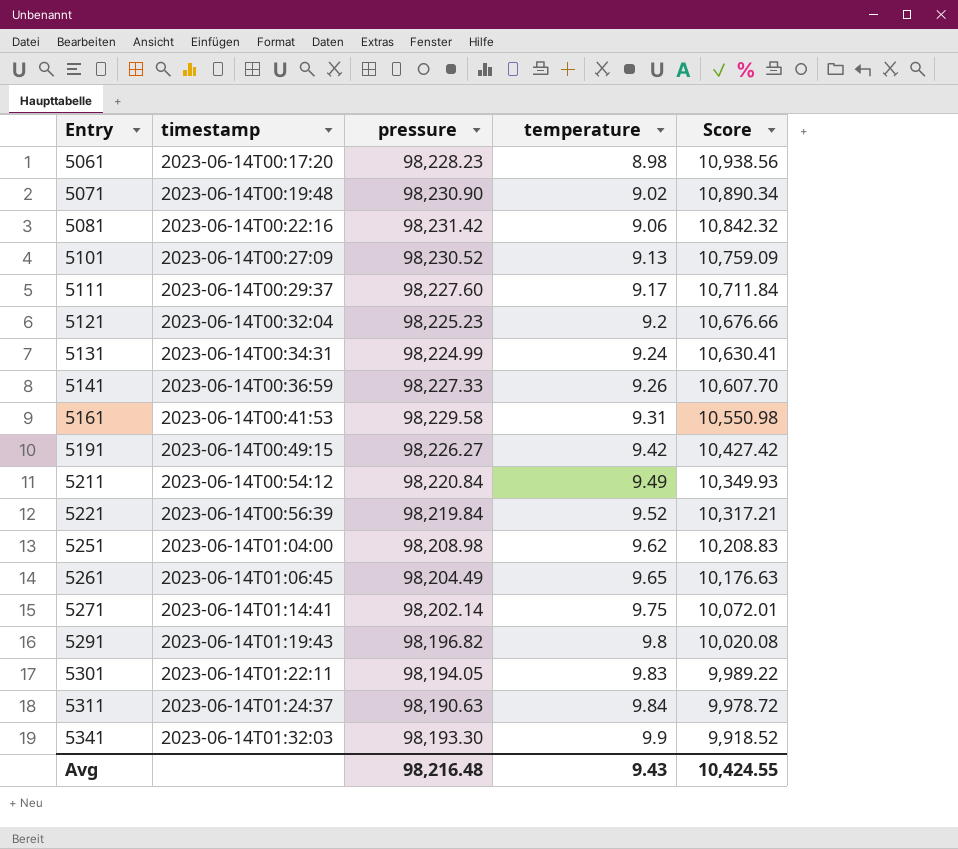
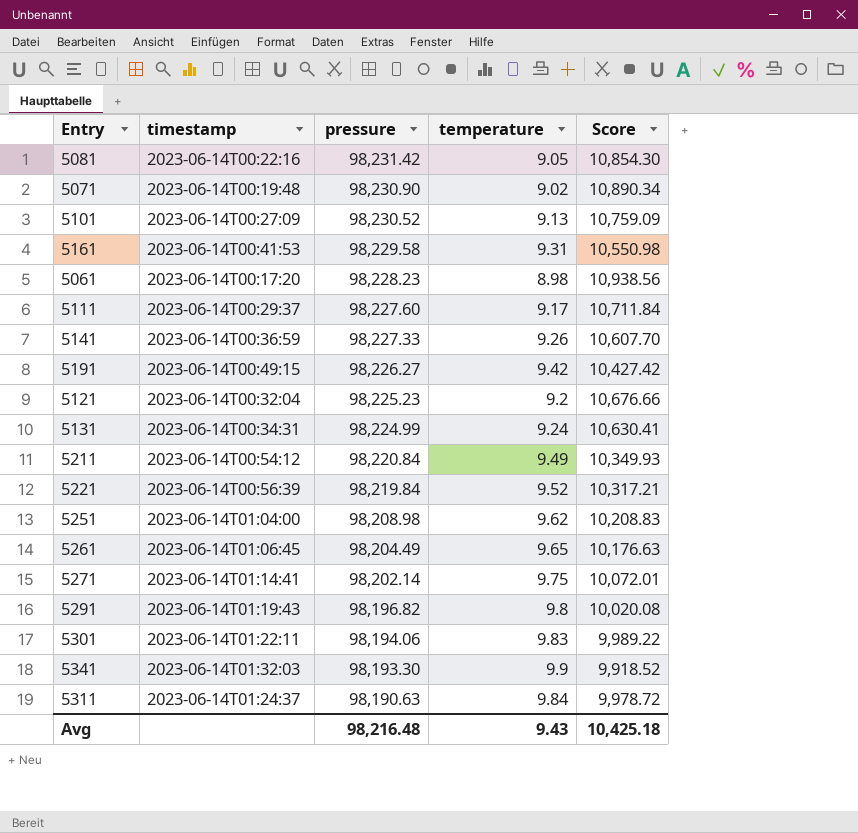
row order: Entry ascending -> pressure descending
5081 | temperature: 9.06 -> 9.05
5081 | Score: 10,842.32 -> 10,854.30
5301 | pressure: 98,194.05 -> 98,194.06
Avg | Score: 10,424.55 -> 10,425.18

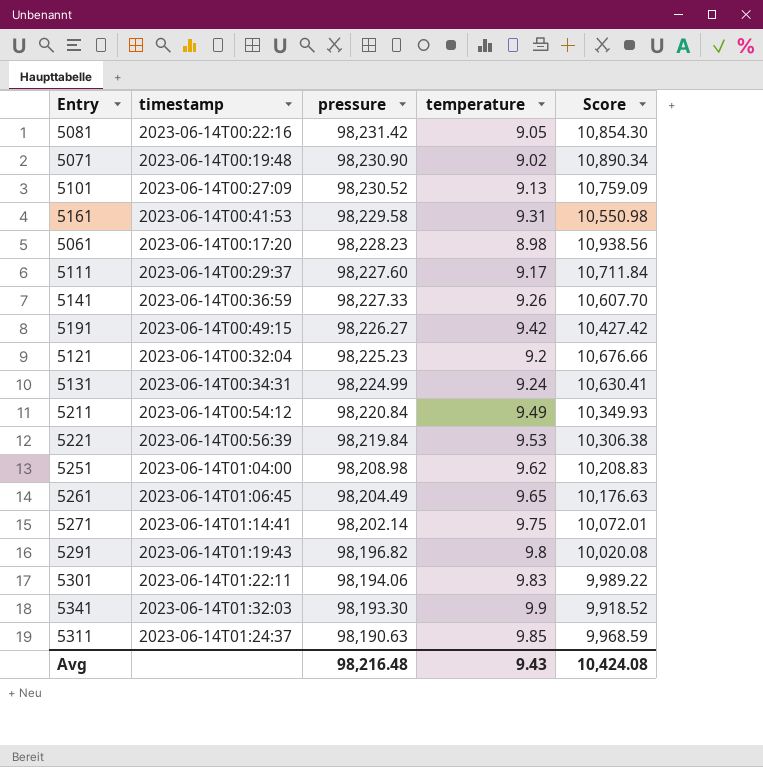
5221 | temperature: 9.52 -> 9.53
5221 | Score: 10,317.21 -> 10,306.38
5311 | temperature: 9.84 -> 9.85
5311 | Score: 9,978.72 -> 9,968.59
Avg | Score: 10,425.18 -> 10,424.08

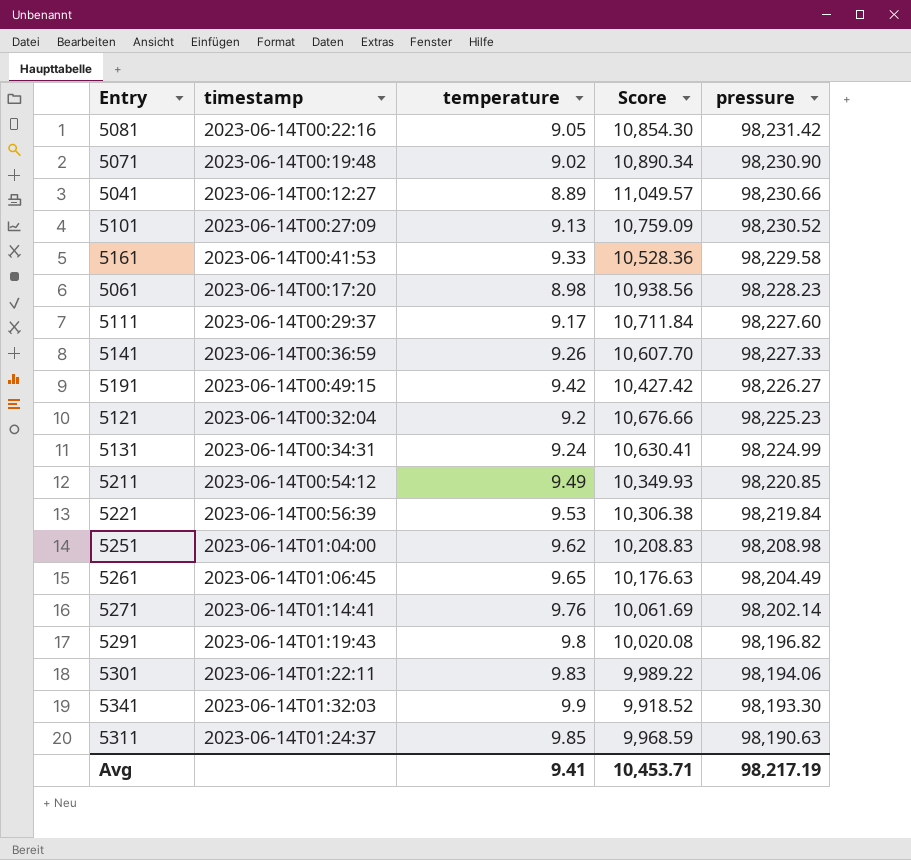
column pressure | position: 3 -> 5
row 5041: none -> 2023-06-14T00:12:27 | 8.89 | 11,049.57 | 98,230.66
5161 | temperature: 9.31 -> 9.33
5161 | Score: 10,550.98 -> 10,528.36
5211 | pressure: 98,220.84 -> 98,220.85
5271 | temperature: 9.75 -> 9.76
5271 | Score: 10,072.01 -> 10,061.69
Avg | temperature: 9.43 -> 9.41
Avg | Score: 10,424.08 -> 10,453.71
Avg | pressure: 98,216.48 -> 98,217.19

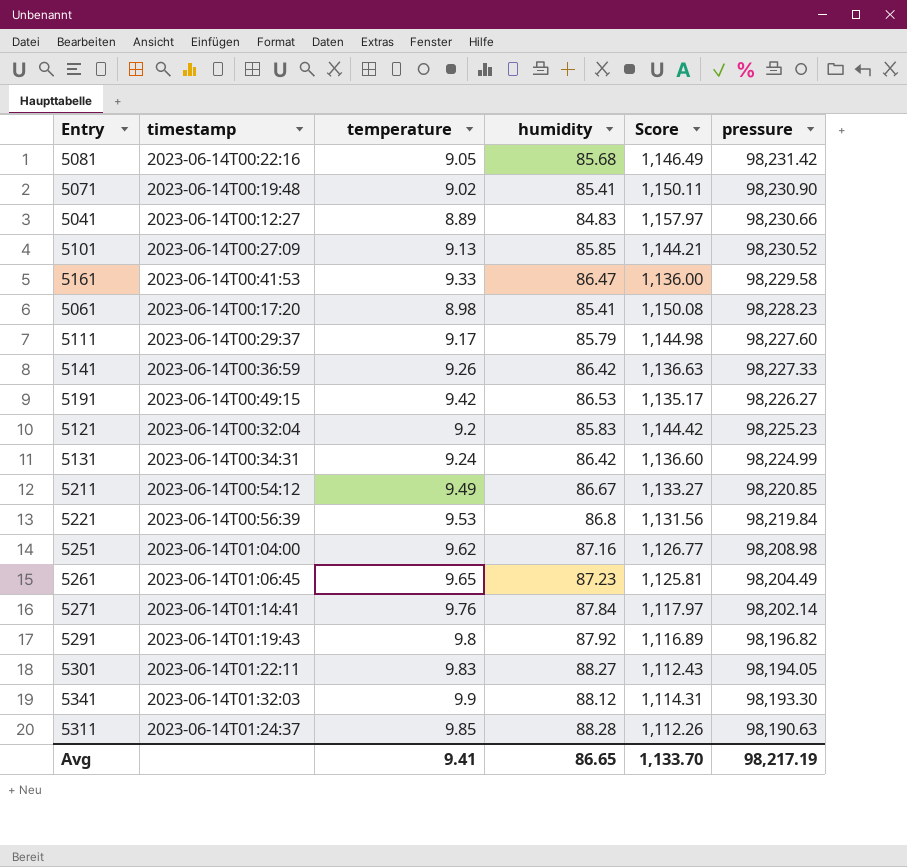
column humidity | position: none -> 4
column Score | formula: [pressure] / [temperature] -> [pressure] / [humidity]
5301 | pressure: 98,194.06 -> 98,194.05
Avg | Score: 10,453.71 -> 1,133.70

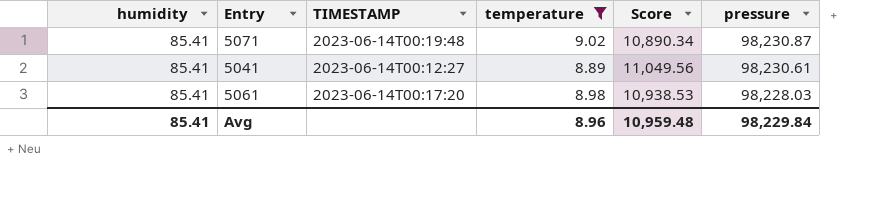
filter: none -> temperature <= 9.02
column humidity | position: 4 -> 1
column name: timestamp -> TIMESTAMP
column Score | formula: [pressure] / [humidity] -> [pressure] / [temperature]
5071 | pressure: 98,230.90 -> 98,230.87
5041 | humidity: 84.83 -> 85.41
5041 | pressure: 98,230.66 -> 98,230.61
5061 | pressure: 98,228.23 -> 98,228.03
Avg | humidity: 86.65 -> 85.41
Avg | temperature: 9.41 -> 8.96
Avg | Score: 1,133.70 -> 10,959.48
Avg | pressure: 98,217.19 -> 98,229.84

